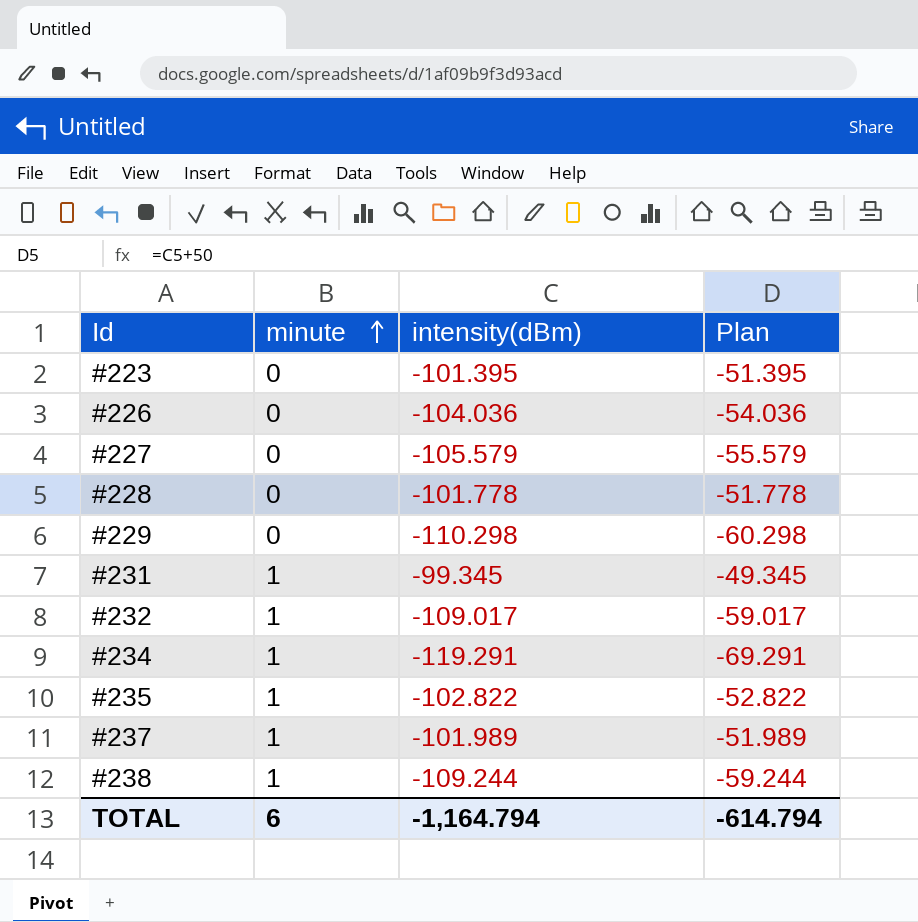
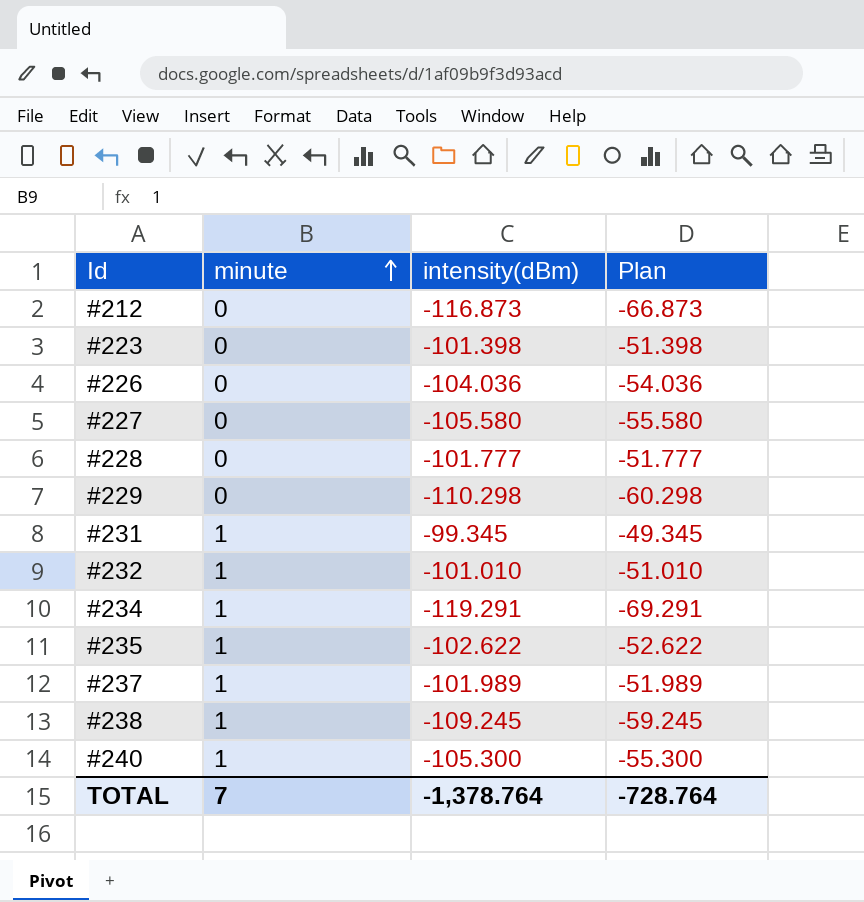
row #212: none -> 0 | -116.873 | -66.873
#223 | intensity(dBm): -101.395 -> -101.398
#223 | Plan: -51.395 -> -51.398
#227 | intensity(dBm): -105.579 -> -105.580
#227 | Plan: -55.579 -> -55.580
#228 | intensity(dBm): -101.778 -> -101.777
#228 | Plan: -51.778 -> -51.777
#232 | intensity(dBm): -109.017 -> -101.010
#232 | Plan: -59.017 -> -51.010
#235 | intensity(dBm): -102.822 -> -102.622
#235 | Plan: -52.822 -> -52.622
#238 | intensity(dBm): -109.244 -> -109.245
#238 | Plan: -59.244 -> -59.245
row #240: none -> 1 | -105.300 | -55.300
TOTAL | minute: 6 -> 7
TOTAL | intensity(dBm): -1,164.794 -> -1,378.764
TOTAL | Plan: -614.794 -> -728.764

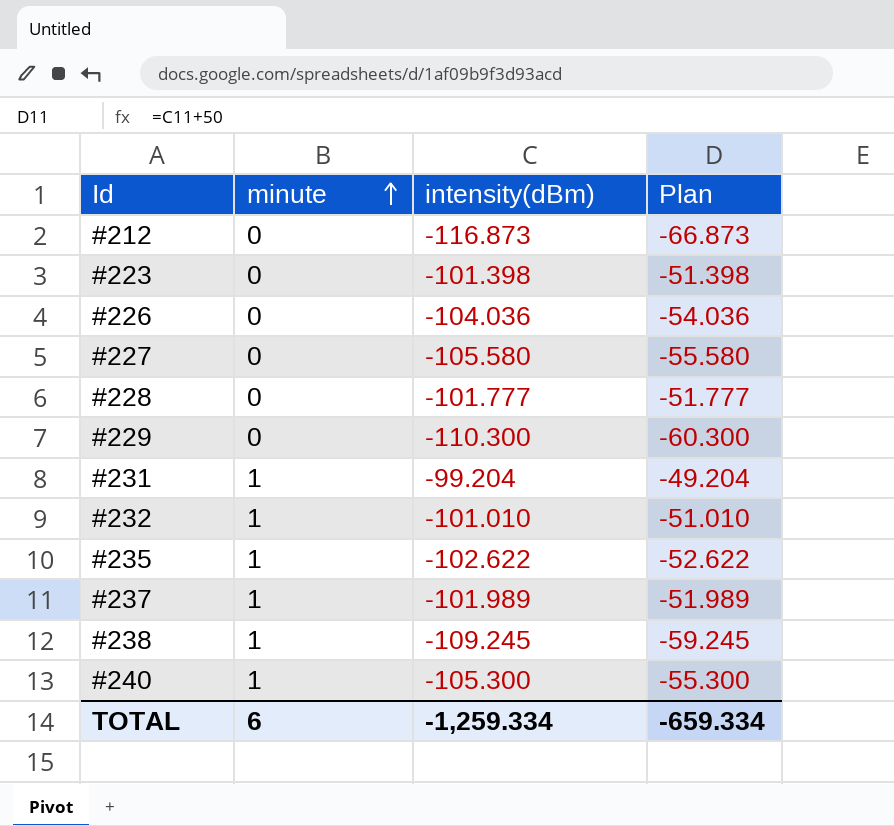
row #234: 1 | -119.291 | -69.291 -> none
#229 | intensity(dBm): -110.298 -> -110.300
#229 | Plan: -60.298 -> -60.300
#231 | intensity(dBm): -99.345 -> -99.204
#231 | Plan: -49.345 -> -49.204
TOTAL | minute: 7 -> 6
TOTAL | intensity(dBm): -1,378.764 -> -1,259.334
TOTAL | Plan: -728.764 -> -659.334

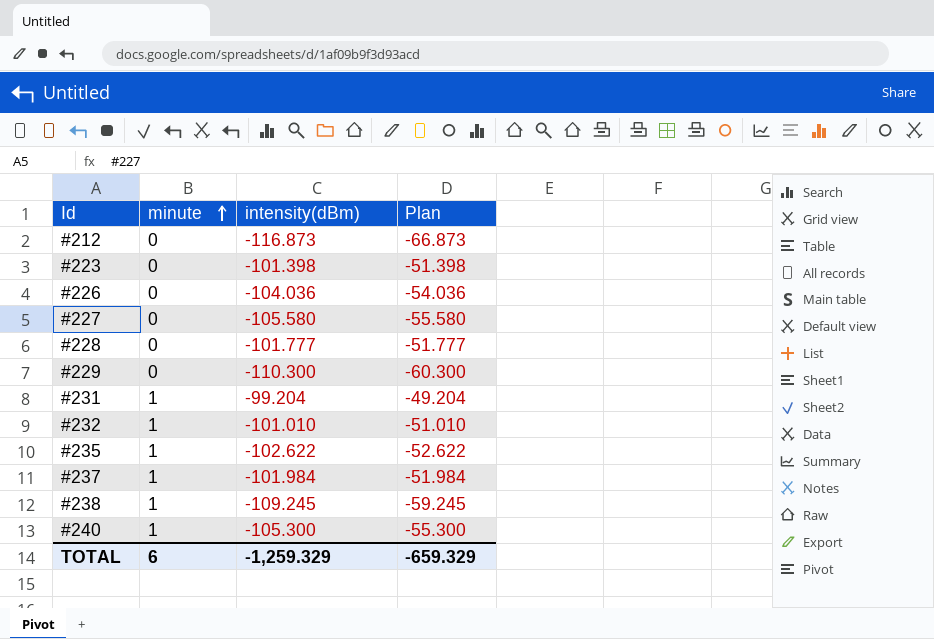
#237 | intensity(dBm): -101.989 -> -101.984
#237 | Plan: -51.989 -> -51.984
TOTAL | intensity(dBm): -1,259.334 -> -1,259.329
TOTAL | Plan: -659.334 -> -659.329

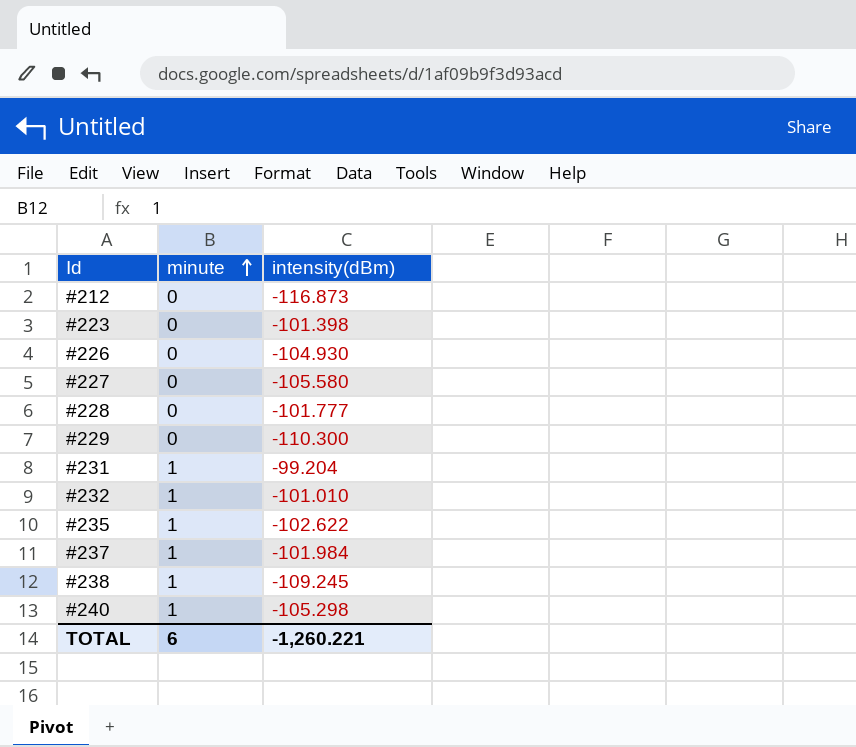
column Plan | formula: [intensity(dBm)] + 50 -> none
#226 | intensity(dBm): -104.036 -> -104.930
#240 | intensity(dBm): -105.300 -> -105.298
TOTAL | intensity(dBm): -1,259.329 -> -1,260.221

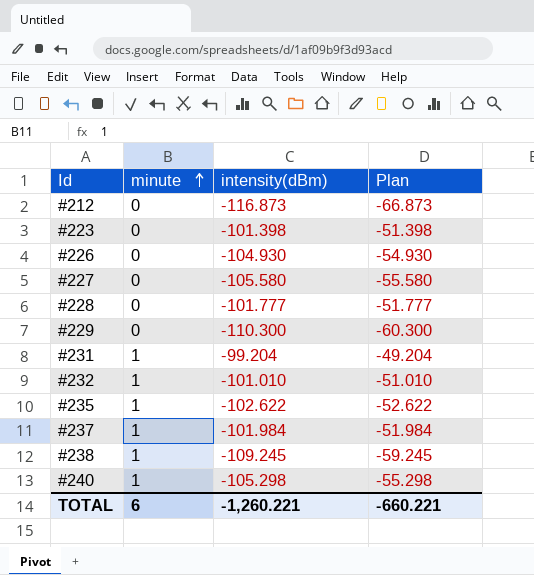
column Plan | formula: none -> [intensity(dBm)] + 50

